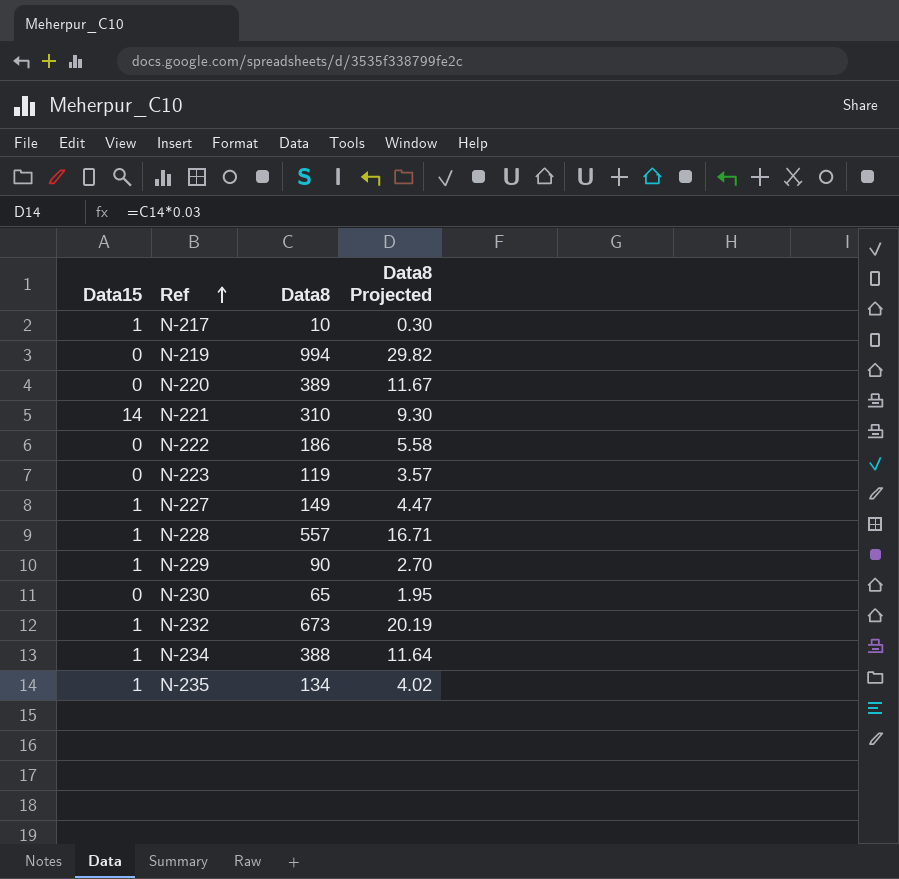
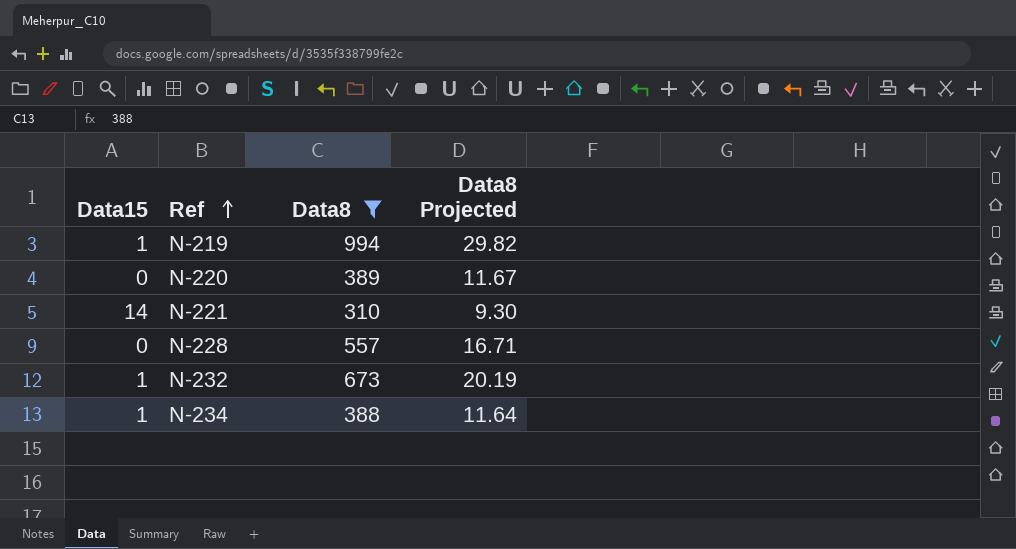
filter: none -> Data8 >= 310
N-219 | Data15: 0 -> 1
N-228 | Data15: 1 -> 0

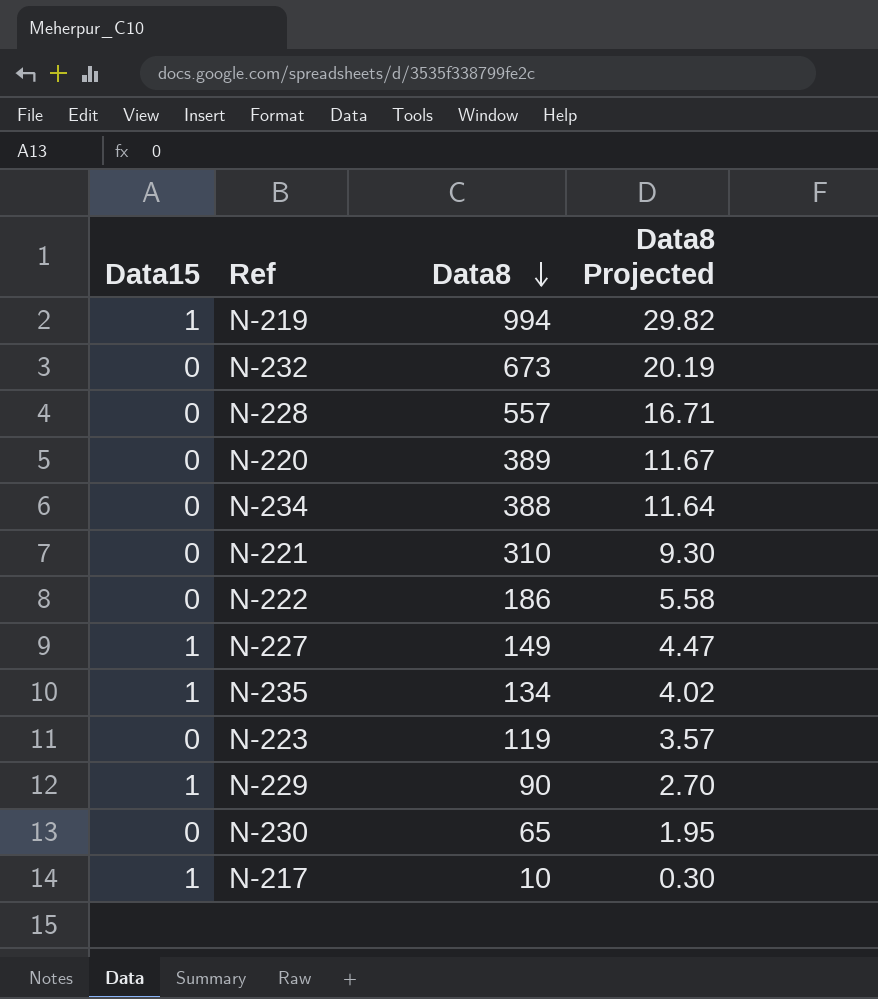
filter: Data8 >= 310 -> none
row order: Ref ascending -> Data8 descending
N-232 | Data15: 1 -> 0
N-234 | Data15: 1 -> 0
N-221 | Data15: 14 -> 0

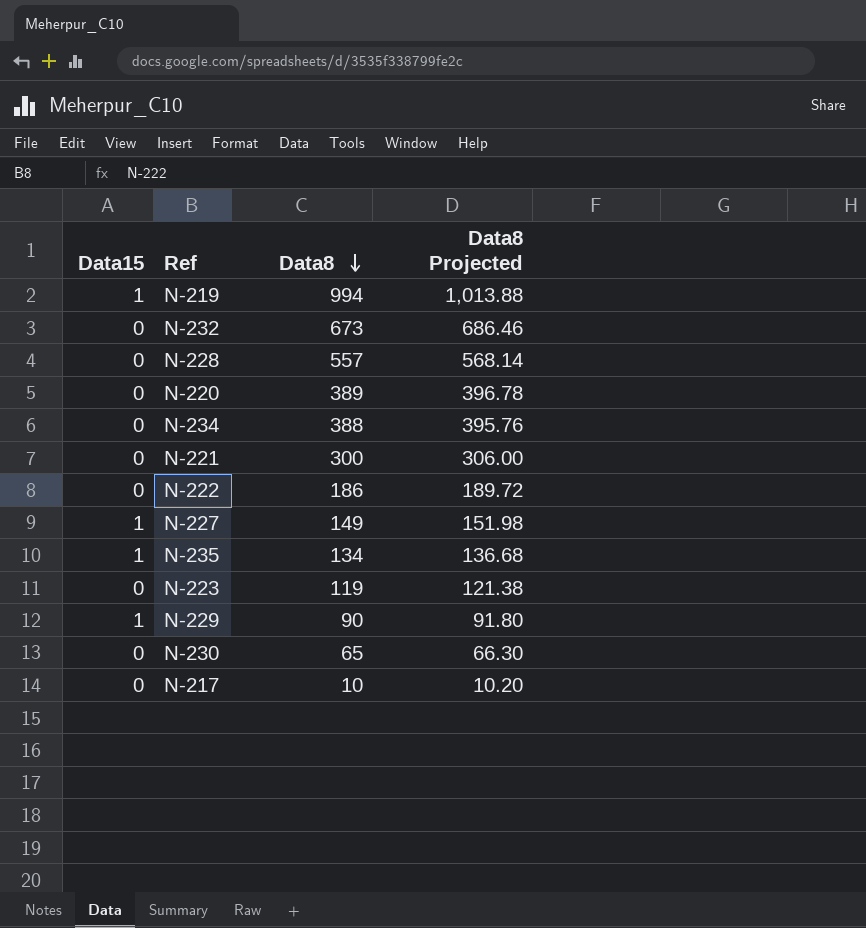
column Data8 Projected | formula: [Data8] * 0.03 -> [Data8] * 1.02
N-221 | Data8: 310 -> 300
N-217 | Data15: 1 -> 0

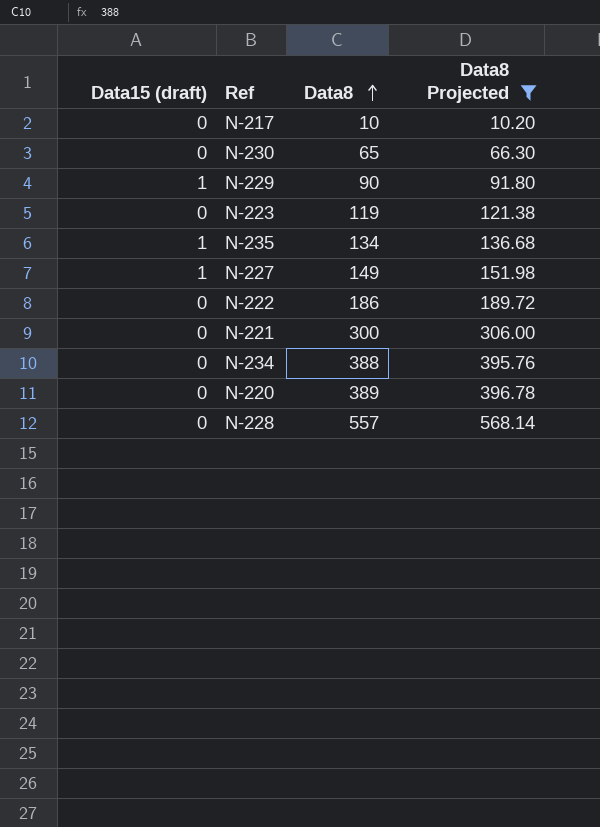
filter: none -> Data8 Projected <= 568.14
row order: Data8 descending -> Data8 ascending
column name: Data15 -> Data15 (draft)

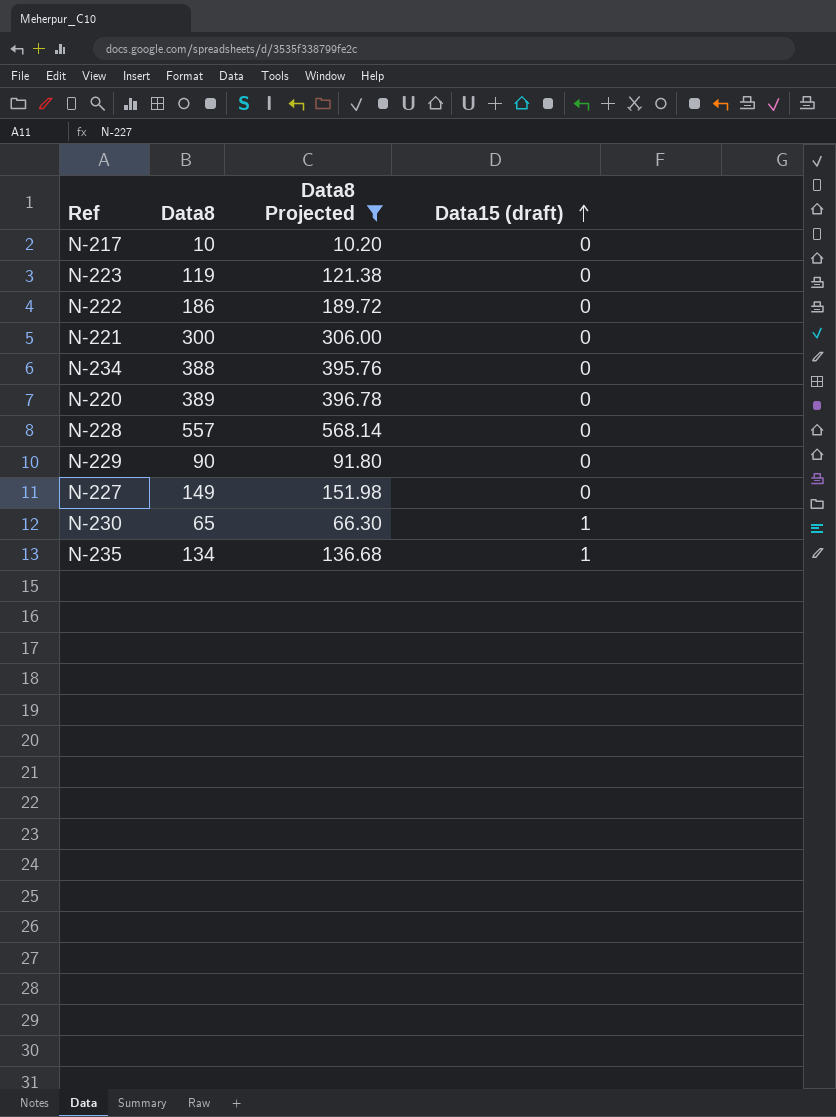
row order: Data8 ascending -> Data15 (draft) ascending
column Data15 (draft) | position: 1 -> 4
N-229 | Data15 (draft): 1 -> 0
N-227 | Data15 (draft): 1 -> 0
N-230 | Data15 (draft): 0 -> 1

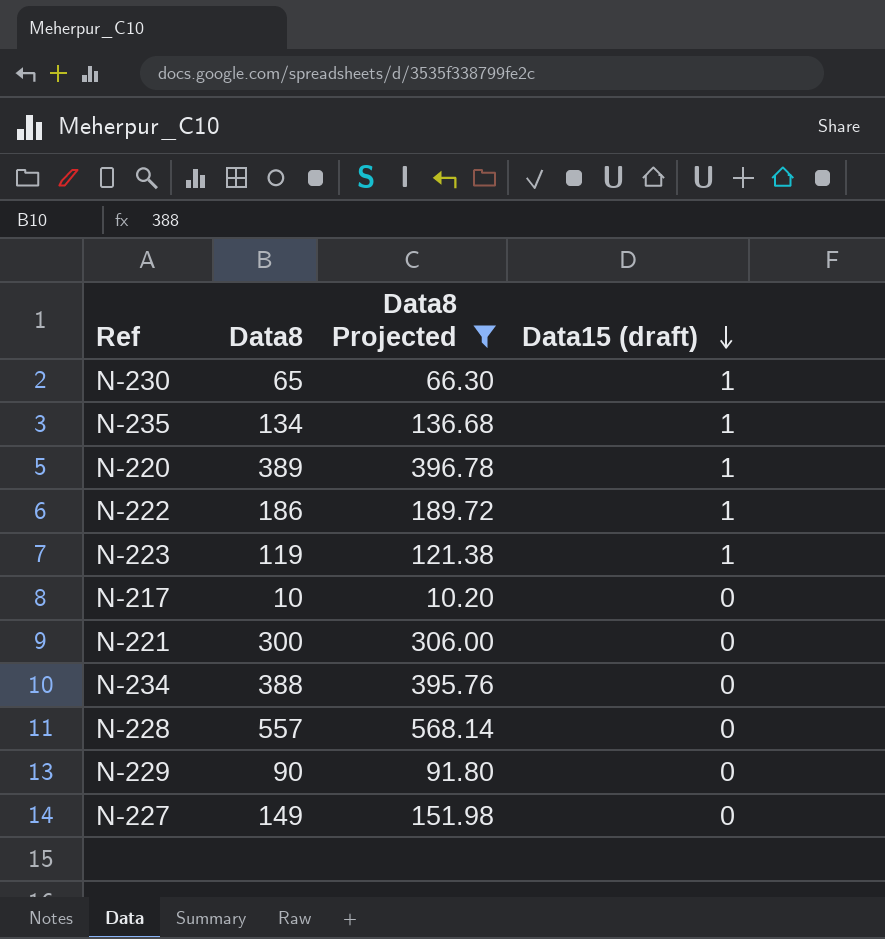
row order: Data15 (draft) ascending -> Data15 (draft) descending
N-220 | Data15 (draft): 0 -> 1
N-222 | Data15 (draft): 0 -> 1
N-223 | Data15 (draft): 0 -> 1

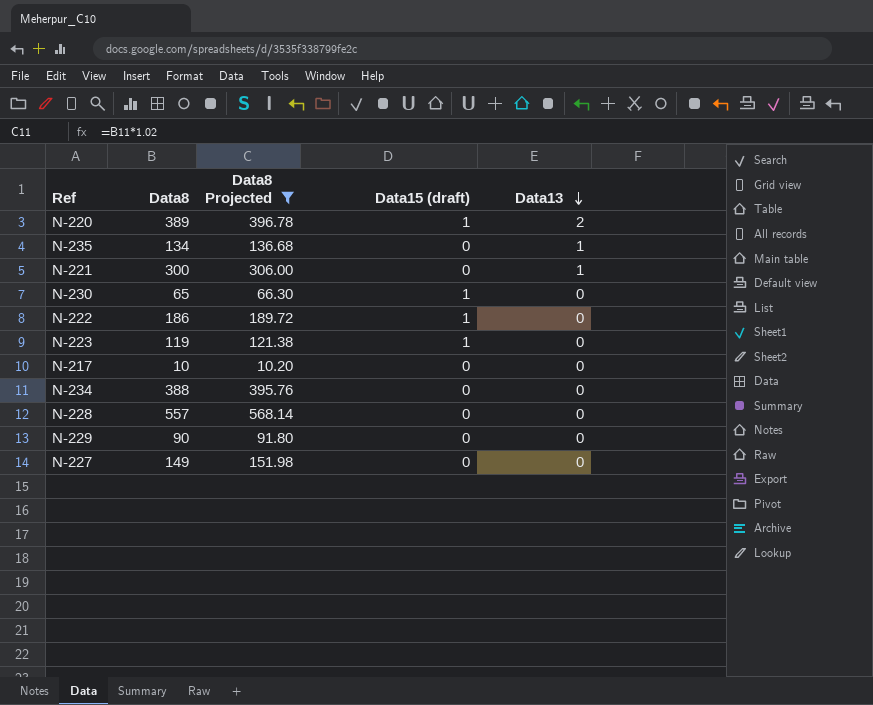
row order: Data15 (draft) descending -> Data13 descending
column Data13 | position: none -> 5
N-235 | Data15 (draft): 1 -> 0

